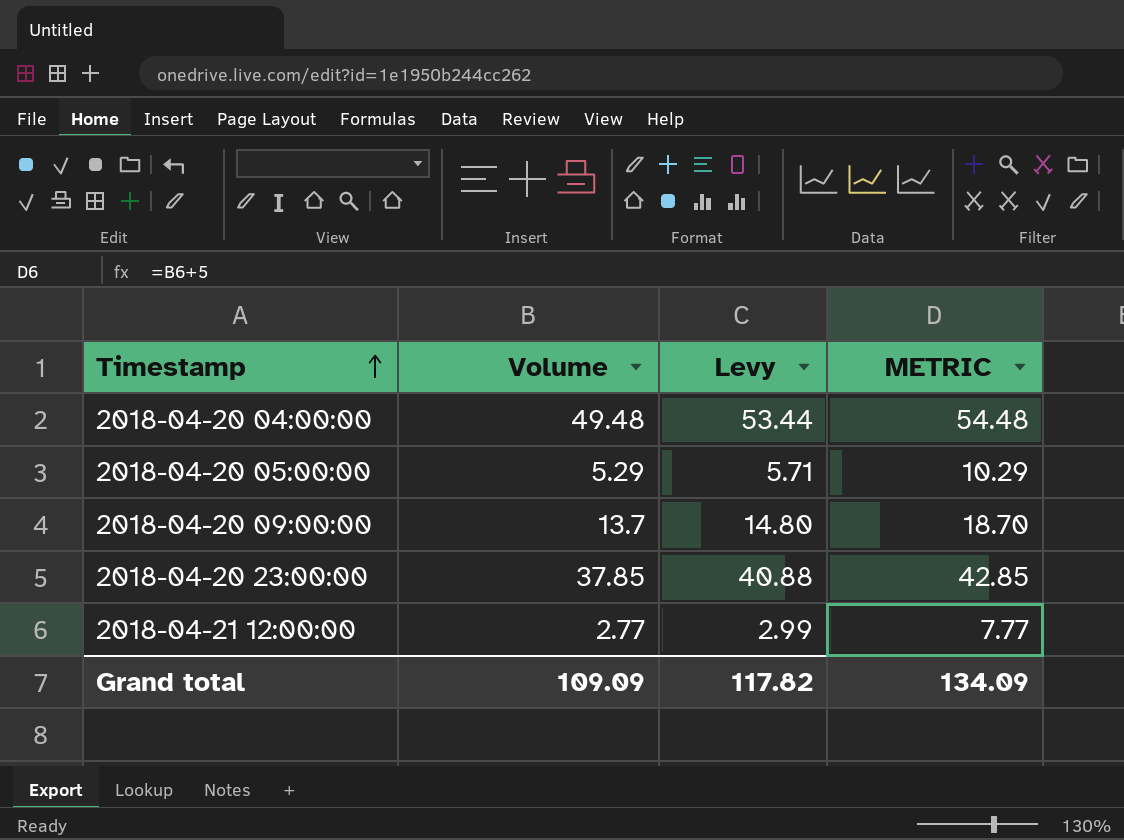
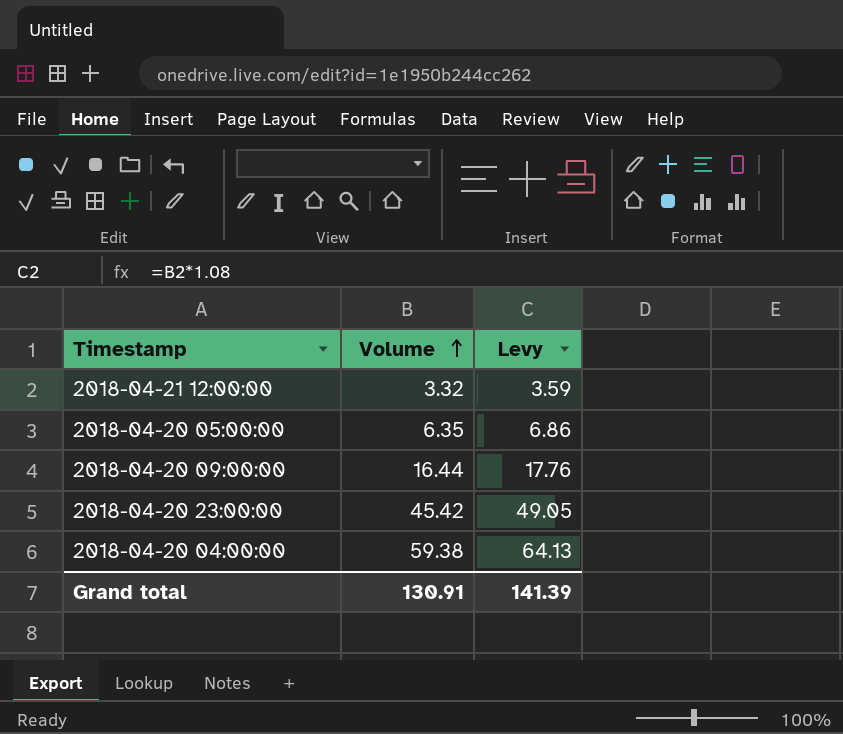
row order: Timestamp ascending -> Volume ascending
column METRIC | formula: [Volume] + 5 -> none
2018-04-21 12:00:00 | Volume: 2.77 -> 3.32
2018-04-21 12:00:00 | Levy: 2.99 -> 3.59
2018-04-20 05:00:00 | Volume: 5.29 -> 6.35
2018-04-20 05:00:00 | Levy: 5.71 -> 6.86
2018-04-20 09:00:00 | Volume: 13.7 -> 16.44
2018-04-20 09:00:00 | Levy: 14.80 -> 17.76
2018-04-20 23:00:00 | Volume: 37.85 -> 45.42
2018-04-20 23:00:00 | Levy: 40.88 -> 49.05
2018-04-20 04:00:00 | Volume: 49.48 -> 59.38
2018-04-20 04:00:00 | Levy: 53.44 -> 64.13
Grand total | Volume: 109.09 -> 130.91
Grand total | Levy: 117.82 -> 141.39

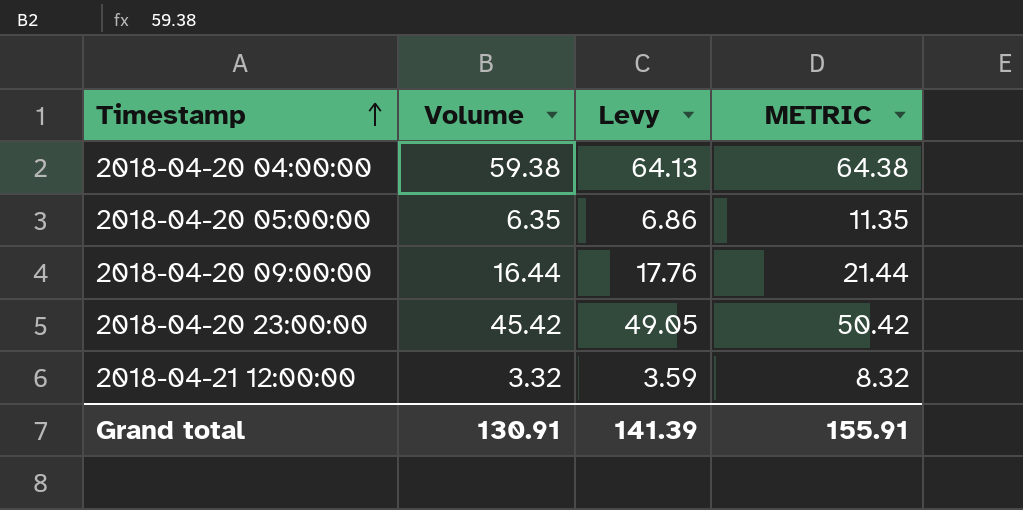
row order: Volume ascending -> Timestamp ascending
column METRIC | formula: none -> [Volume] + 5

